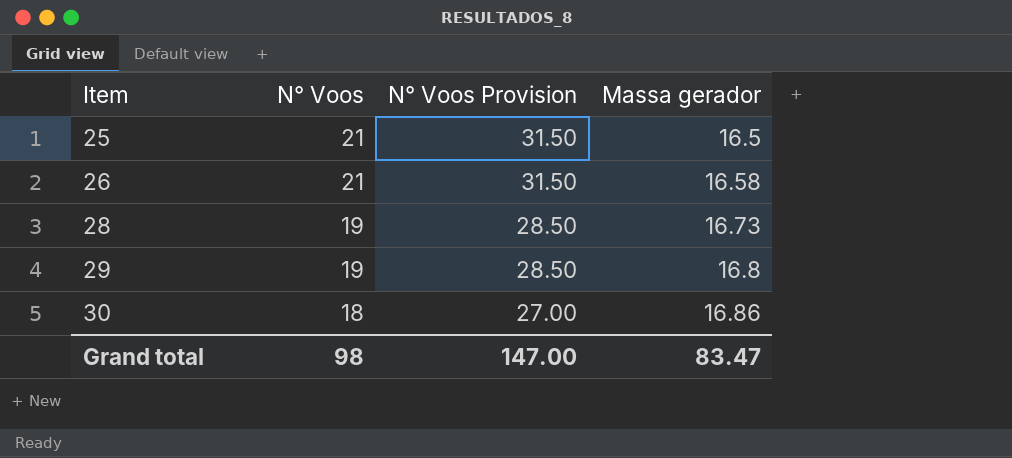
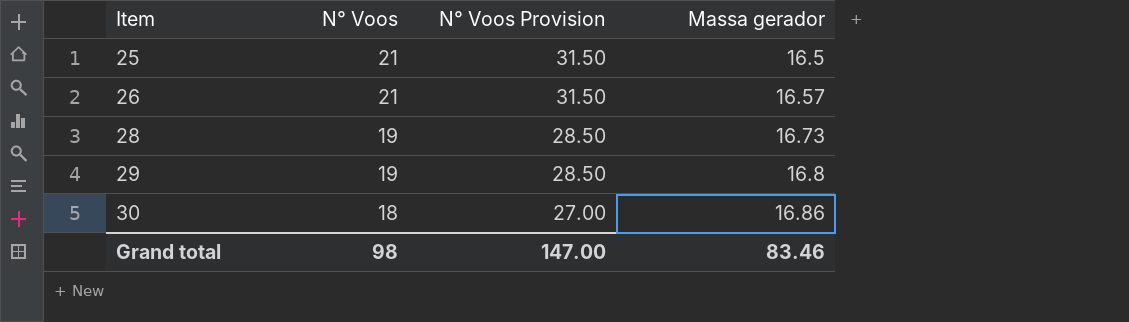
26 | Massa gerador: 16.58 -> 16.57
Grand total | Massa gerador: 83.47 -> 83.46

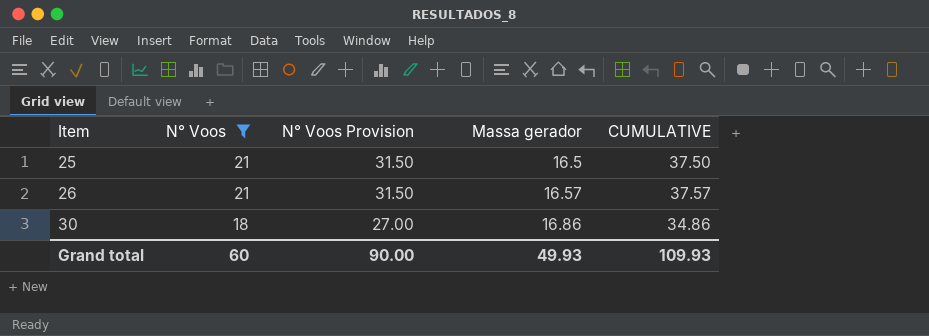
filter: none -> N° Voos != 19
column CUMULATIVE | formula: none -> [N° Voos] + [Massa gerador]
Grand total | N° Voos: 98 -> 60
Grand total | N° Voos Provision: 147.00 -> 90.00
Grand total | Massa gerador: 83.46 -> 49.93

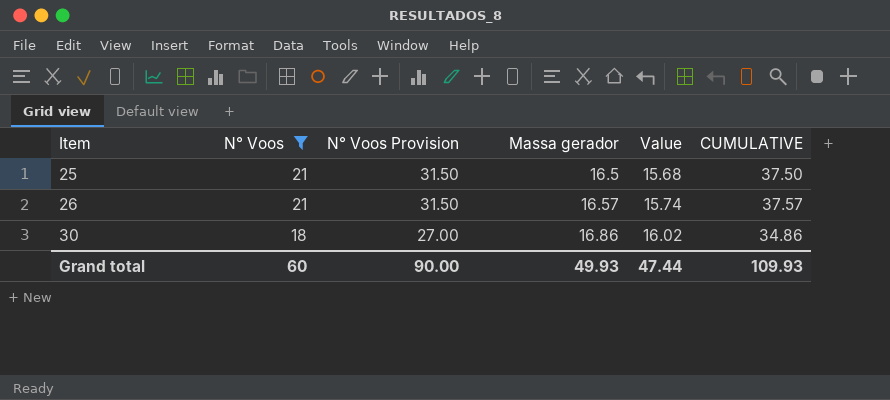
column Value | formula: none -> [Massa gerador] * 0.95

